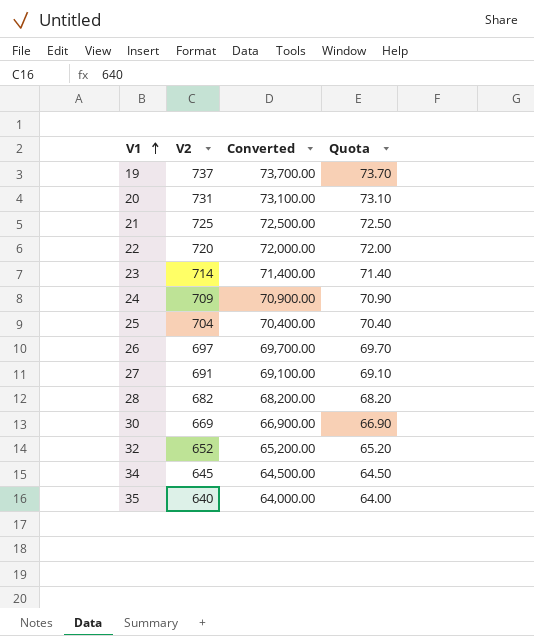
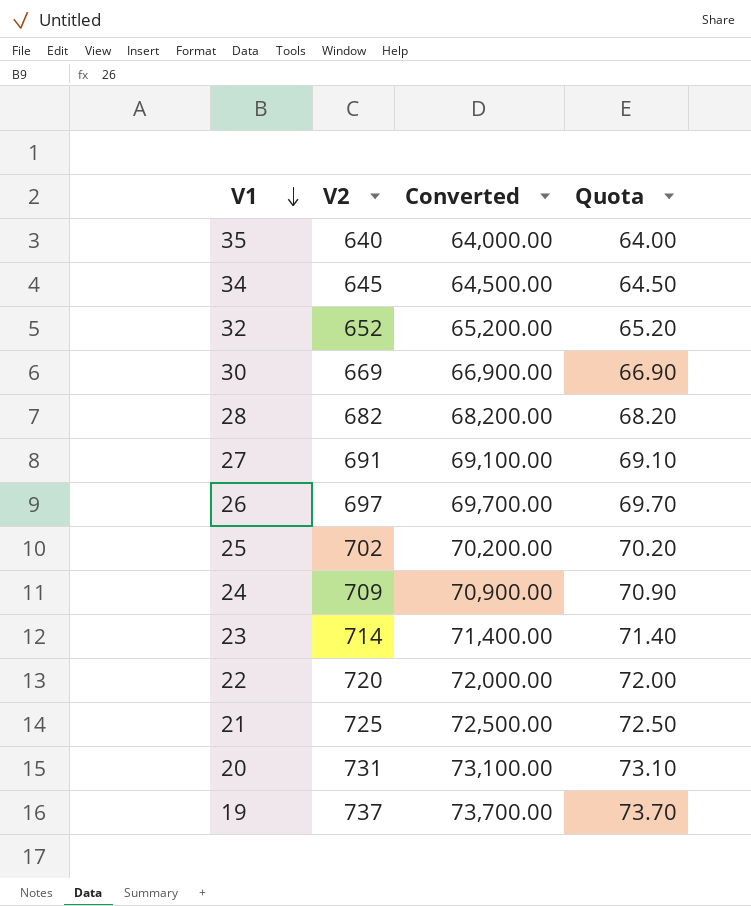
row order: V1 ascending -> V1 descending
25 | V2: 704 -> 702
25 | Converted: 70,400.00 -> 70,200.00
25 | Quota: 70.40 -> 70.20

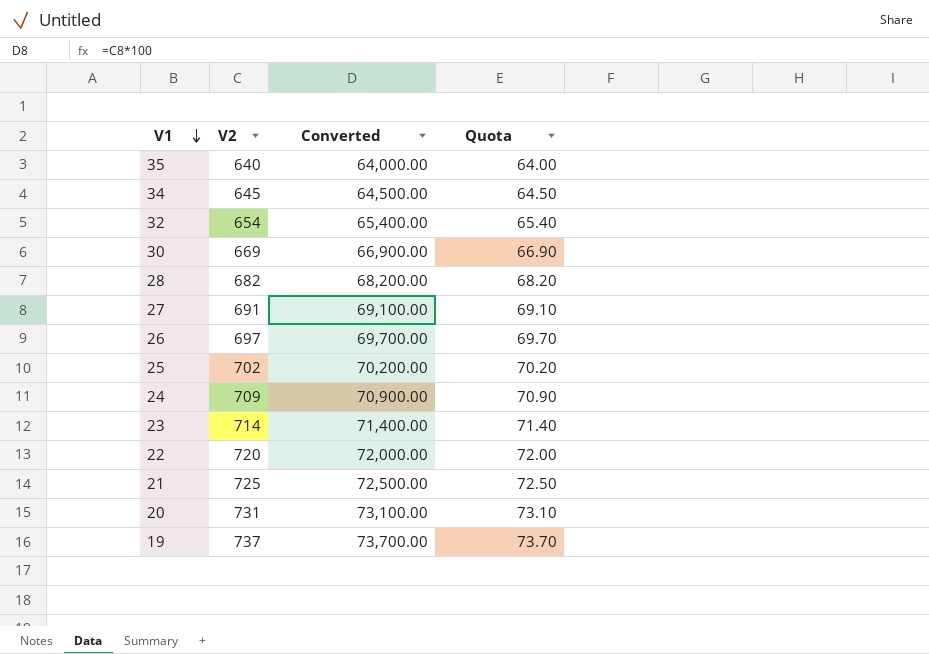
32 | V2: 652 -> 654
32 | Converted: 65,200.00 -> 65,400.00
32 | Quota: 65.20 -> 65.40

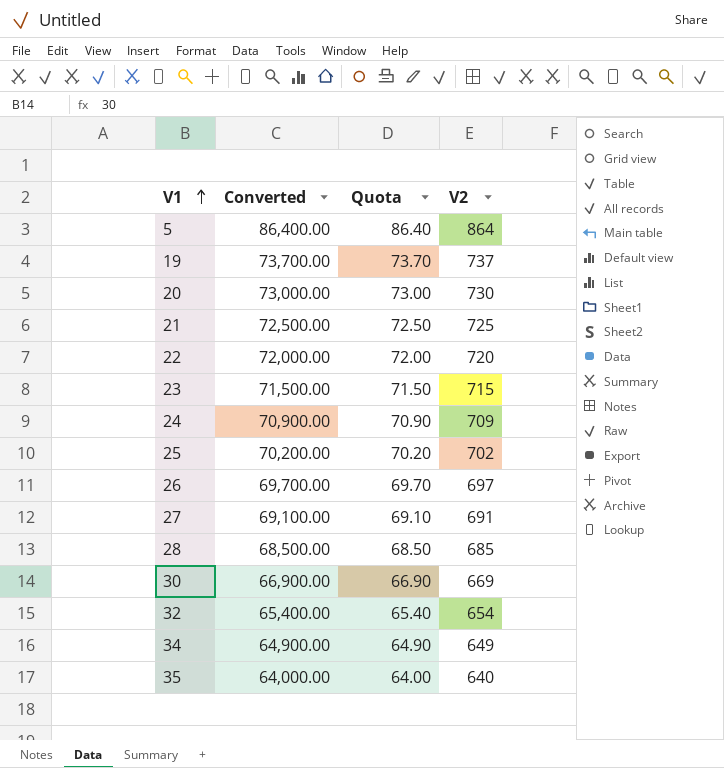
row order: V1 descending -> V1 ascending
column V2 | position: 2 -> 4
row 5: none -> 86,400.00 | 86.40 | 864
20 | Converted: 73,100.00 -> 73,000.00
20 | Quota: 73.10 -> 73.00
20 | V2: 731 -> 730
23 | Converted: 71,400.00 -> 71,500.00
23 | Quota: 71.40 -> 71.50
23 | V2: 714 -> 715
28 | Converted: 68,200.00 -> 68,500.00
28 | Quota: 68.20 -> 68.50
28 | V2: 682 -> 685
34 | Converted: 64,500.00 -> 64,900.00
34 | Quota: 64.50 -> 64.90
34 | V2: 645 -> 649

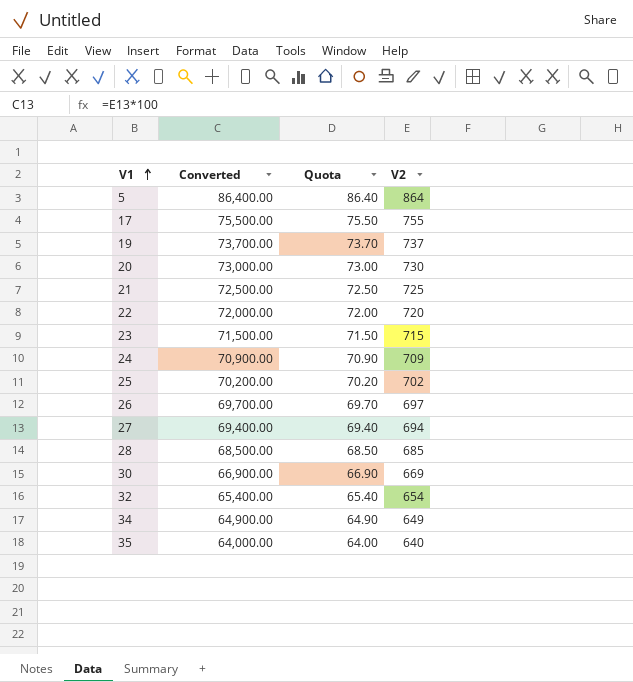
row 17: none -> 75,500.00 | 75.50 | 755
27 | Converted: 69,100.00 -> 69,400.00
27 | Quota: 69.10 -> 69.40
27 | V2: 691 -> 694

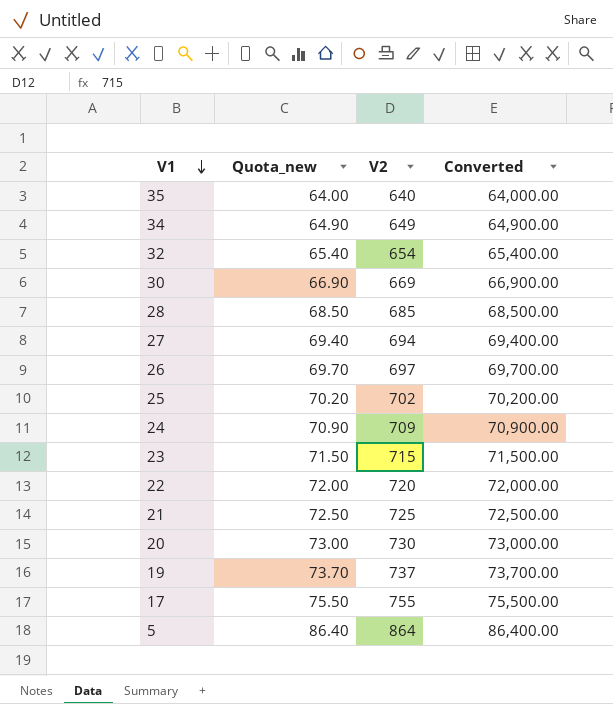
row order: V1 ascending -> V1 descending
column name: Quota -> Quota_new
column Converted | position: 2 -> 4

